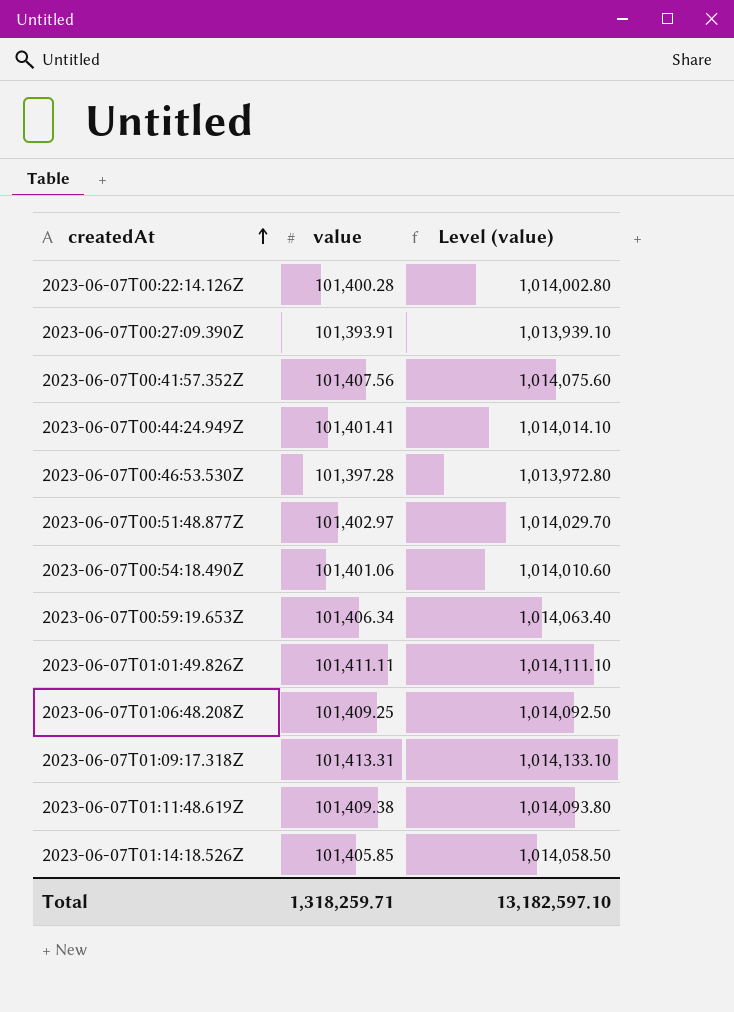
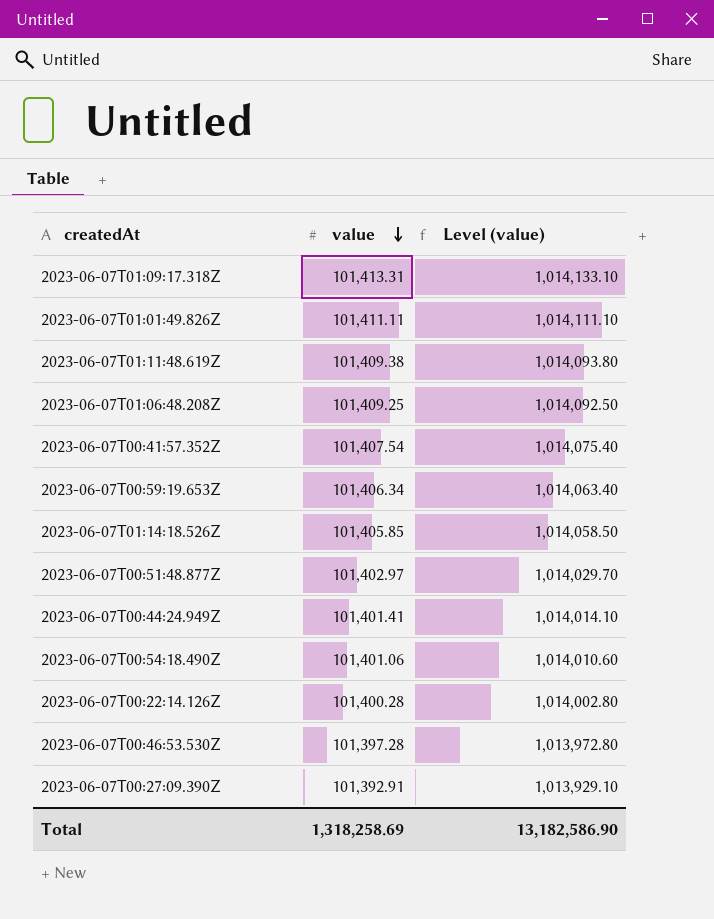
row order: createdAt ascending -> value descending
2023-06-07T00:41:57.352Z | value: 101,407.56 -> 101,407.54
2023-06-07T00:41:57.352Z | Level (value): 1,014,075.60 -> 1,014,075.40
2023-06-07T00:27:09.390Z | value: 101,393.91 -> 101,392.91
2023-06-07T00:27:09.390Z | Level (value): 1,013,939.10 -> 1,013,929.10
Total | value: 1,318,259.71 -> 1,318,258.69
Total | Level (value): 13,182,597.10 -> 13,182,586.90

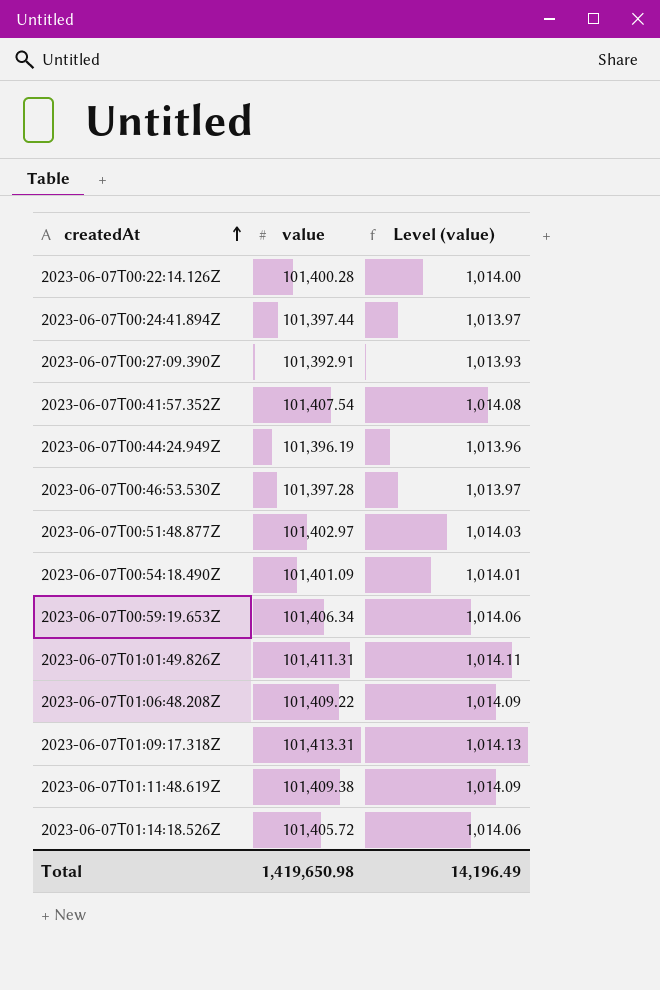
row order: value descending -> createdAt ascending
column Level (value) | formula: [value] * 10 -> [value] * 0.01
row 2023-06-07T00:24:41.894Z: none -> 101,397.44 | 1,013.97
2023-06-07T00:44:24.949Z | value: 101,401.41 -> 101,396.19
2023-06-07T00:54:18.490Z | value: 101,401.06 -> 101,401.09
2023-06-07T01:01:49.826Z | value: 101,411.11 -> 101,411.31
2023-06-07T01:06:48.208Z | value: 101,409.25 -> 101,409.22
2023-06-07T01:14:18.526Z | value: 101,405.85 -> 101,405.72
Total | value: 1,318,258.69 -> 1,419,650.98
Total | Level (value): 13,182,586.90 -> 14,196.49

